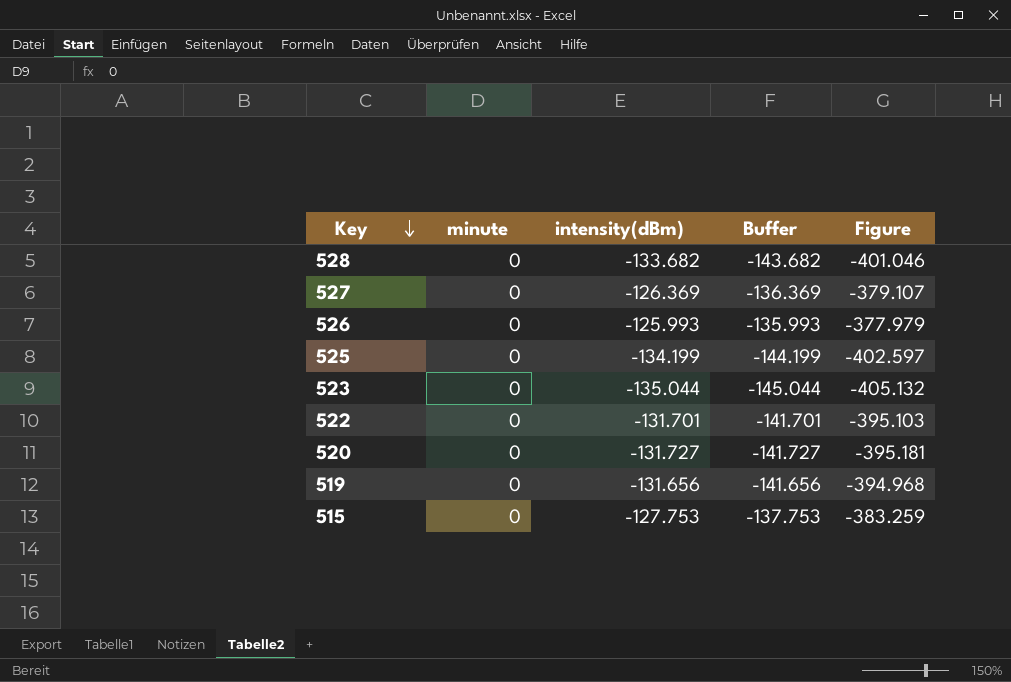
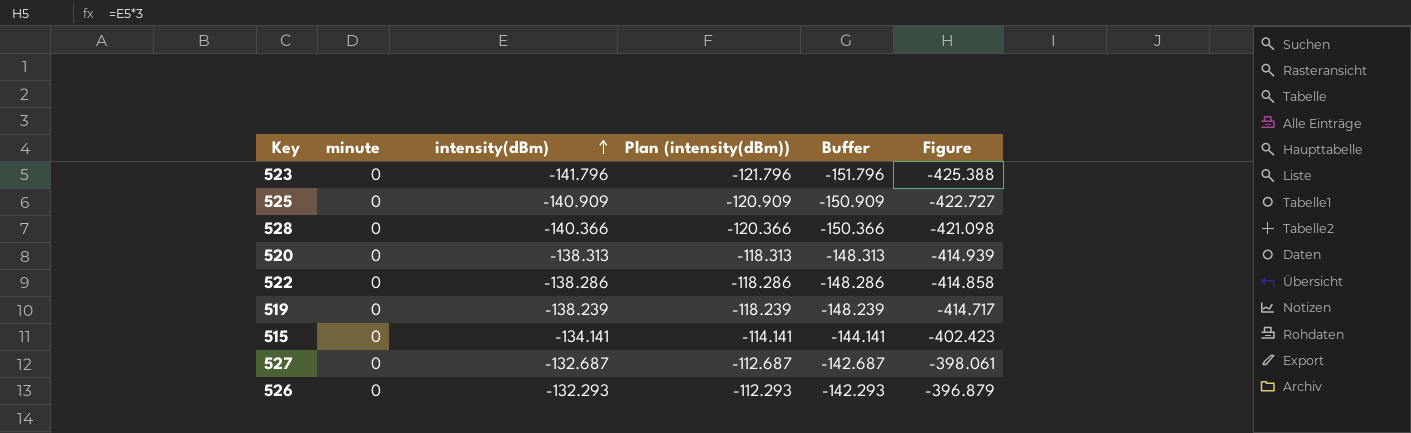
row order: Key descending -> intensity(dBm) ascending
column Plan (intensity(dBm)) | formula: none -> [intensity(dBm)] + 20
523 | intensity(dBm): -135.044 -> -141.796
523 | Buffer: -145.044 -> -151.796
523 | Figure: -405.132 -> -425.388
525 | intensity(dBm): -134.199 -> -140.909
525 | Buffer: -144.199 -> -150.909
525 | Figure: -402.597 -> -422.727
528 | intensity(dBm): -133.682 -> -140.366
528 | Buffer: -143.682 -> -150.366
528 | Figure: -401.046 -> -421.098
520 | intensity(dBm): -131.727 -> -138.313
520 | Buffer: -141.727 -> -148.313
520 | Figure: -395.181 -> -414.939
522 | intensity(dBm): -131.701 -> -138.286
522 | Buffer: -141.701 -> -148.286
522 | Figure: -395.103 -> -414.858
519 | intensity(dBm): -131.656 -> -138.239
519 | Buffer: -141.656 -> -148.239
519 | Figure: -394.968 -> -414.717
515 | intensity(dBm): -127.753 -> -134.141
515 | Buffer: -137.753 -> -144.141
515 | Figure: -383.259 -> -402.423
527 | intensity(dBm): -126.369 -> -132.687
527 | Buffer: -136.369 -> -142.687
527 | Figure: -379.107 -> -398.061
526 | intensity(dBm): -125.993 -> -132.293
526 | Buffer: -135.993 -> -142.293
526 | Figure: -377.979 -> -396.879

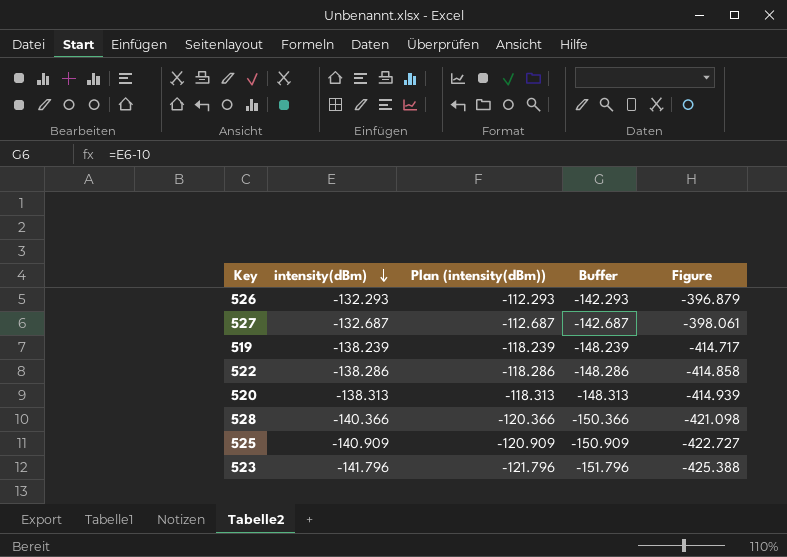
row order: intensity(dBm) ascending -> intensity(dBm) descending
column minute | position: 2 -> none
row 515: 0 | -134.141 | -114.141 | -144.141 | -402.423 -> none

